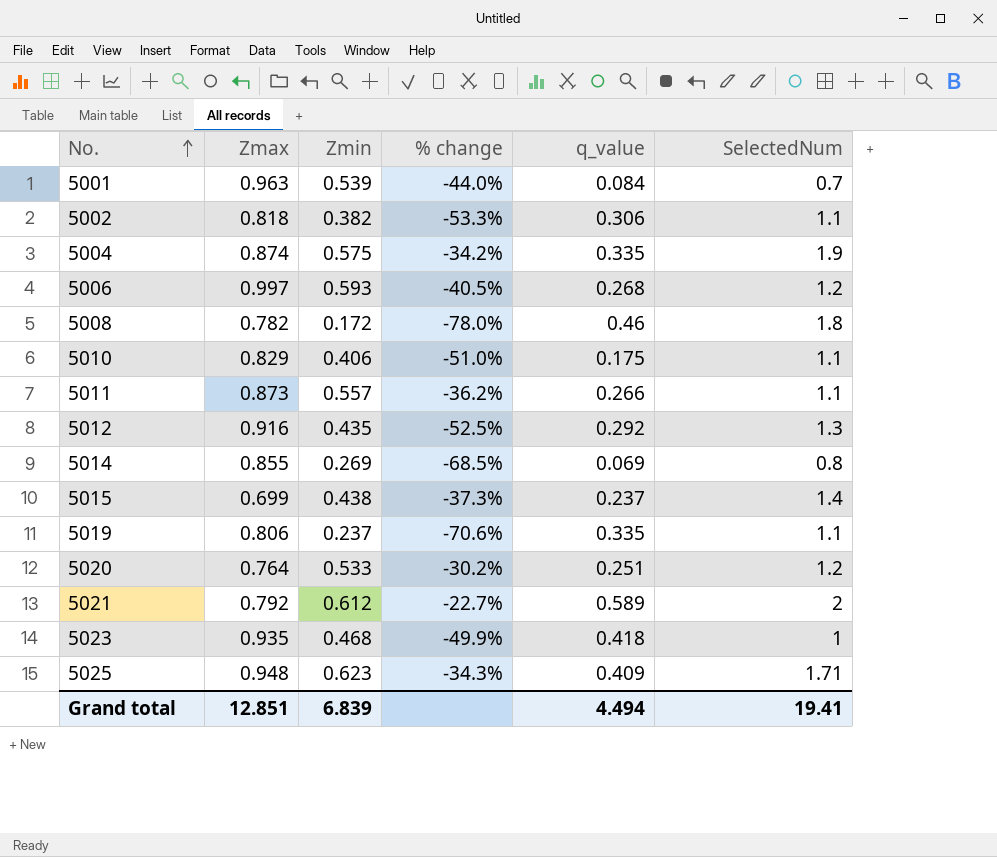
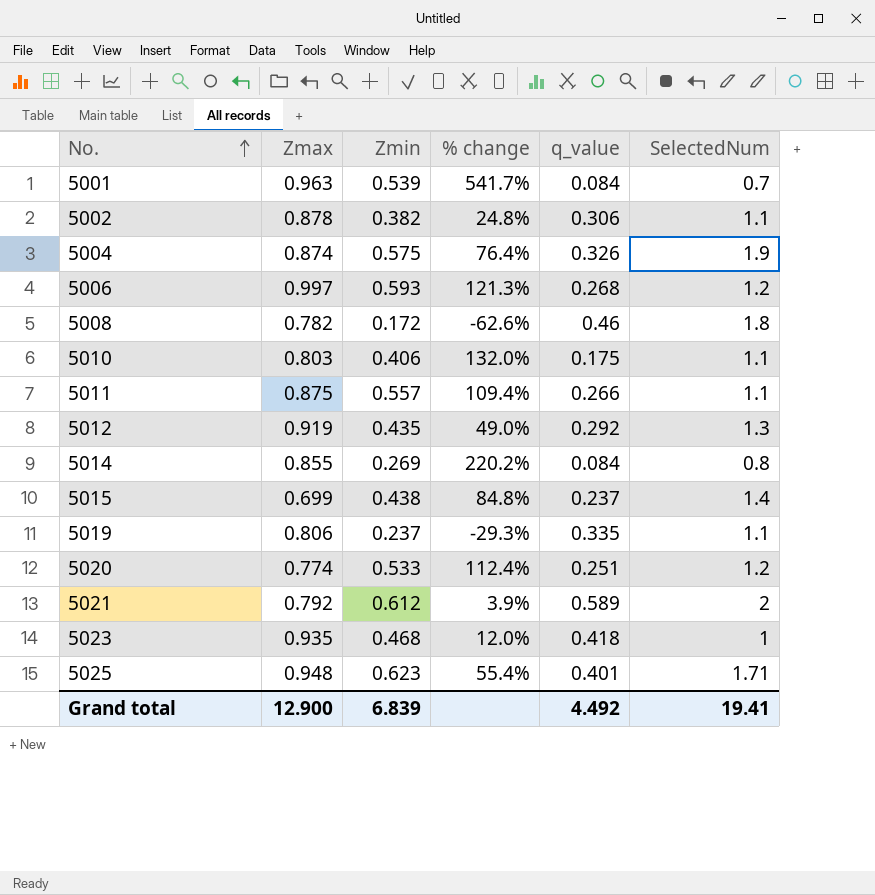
column % change | formula: ([Zmin] - [Zmax]) / [Zmax] -> ([Zmin] - [q_value]) / [q_value]
5002 | Zmax: 0.818 -> 0.878
5004 | q_value: 0.335 -> 0.326
5010 | Zmax: 0.829 -> 0.803
5011 | Zmax: 0.873 -> 0.875
5012 | Zmax: 0.916 -> 0.919
5014 | q_value: 0.069 -> 0.084
5020 | Zmax: 0.764 -> 0.774
5025 | q_value: 0.409 -> 0.401
Grand total | Zmax: 12.851 -> 12.900
Grand total | q_value: 4.494 -> 4.492

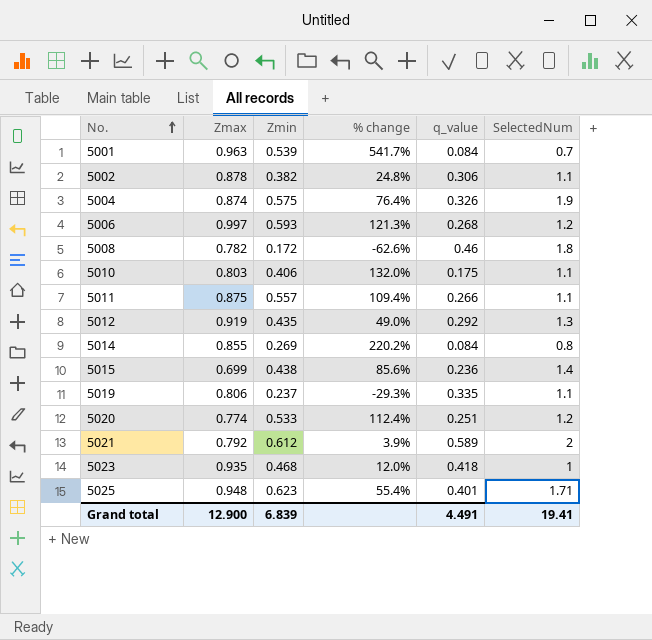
5015 | % change: 84.8% -> 85.6%
5015 | q_value: 0.237 -> 0.236
Grand total | q_value: 4.492 -> 4.491

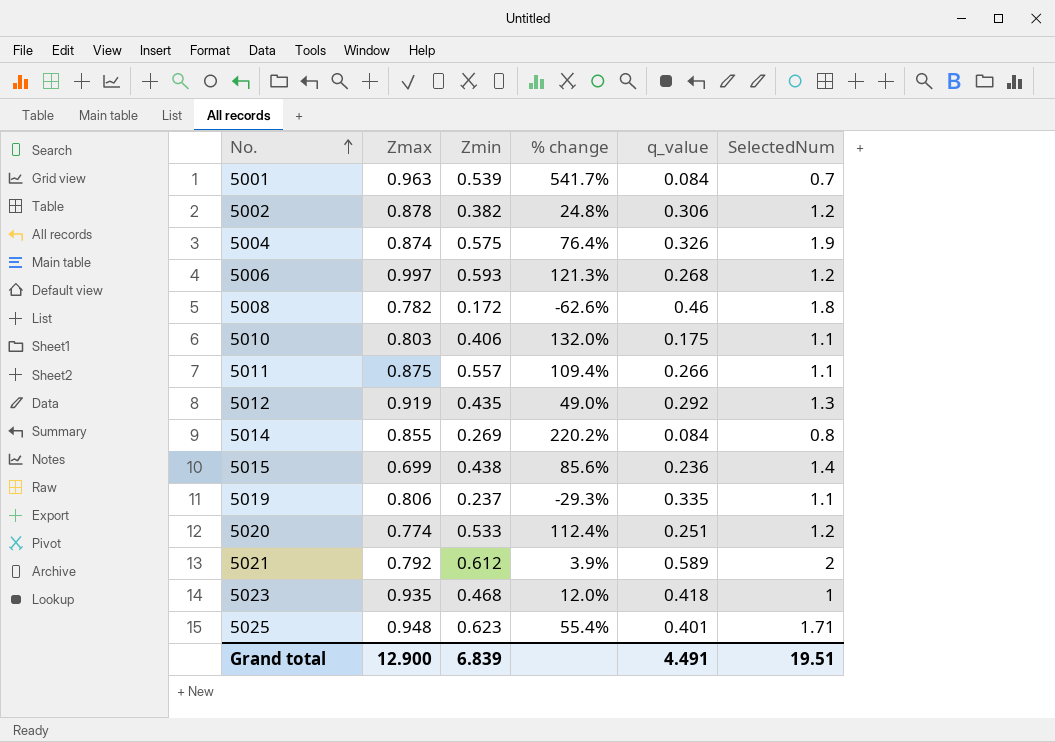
5002 | SelectedNum: 1.1 -> 1.2
Grand total | SelectedNum: 19.41 -> 19.51

